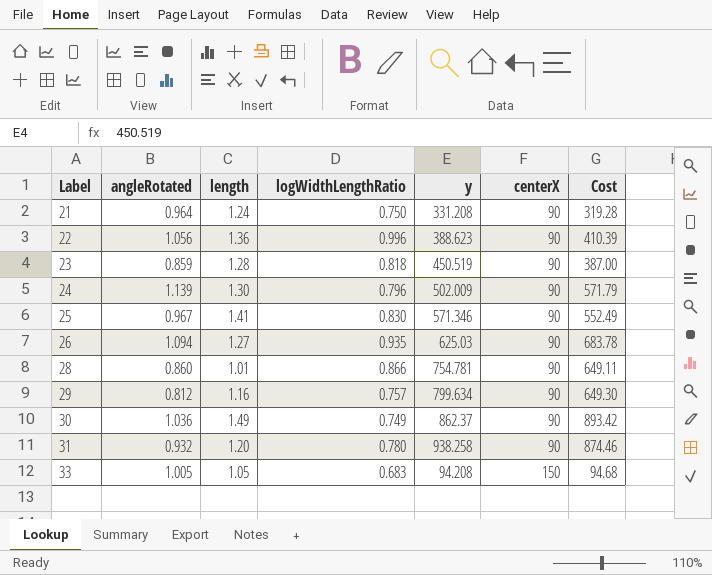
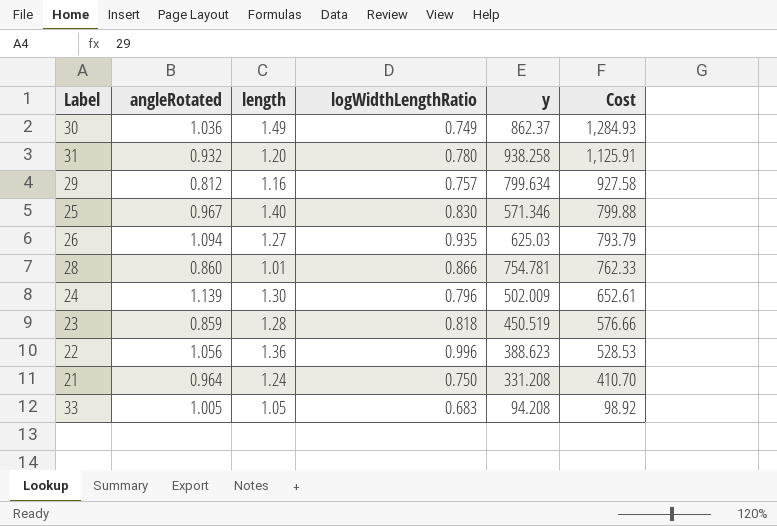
row order: Label ascending -> Cost descending
column centerX | position: 6 -> none
column Cost | formula: [angleRotated] * [y] -> [length] * [y]
25 | length: 1.41 -> 1.40

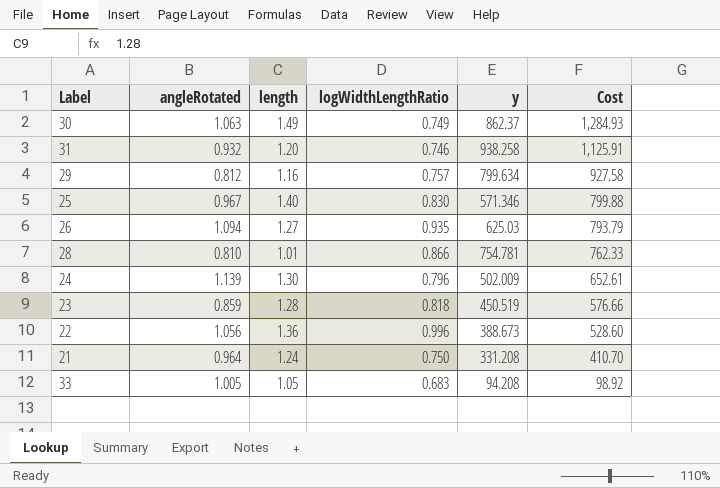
30 | angleRotated: 1.036 -> 1.063
31 | logWidthLengthRatio: 0.780 -> 0.746
28 | angleRotated: 0.860 -> 0.810
22 | y: 388.623 -> 388.673
22 | Cost: 528.53 -> 528.60

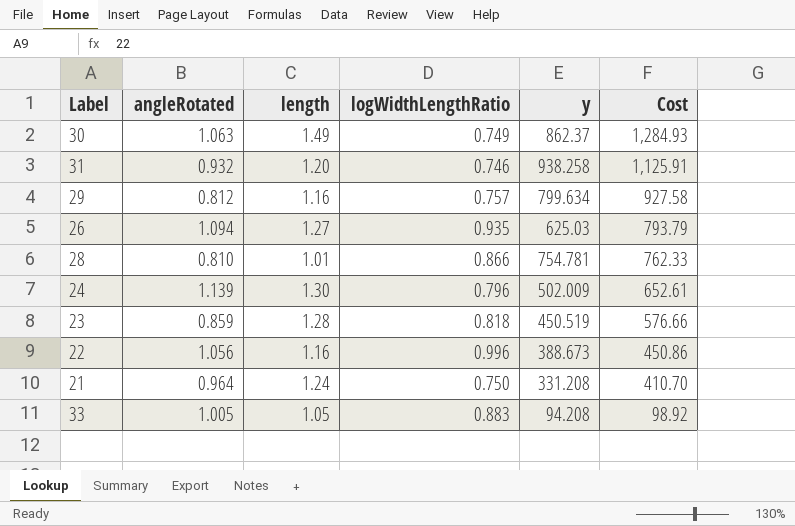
row 25: 0.967 | 1.40 | 0.830 | 571.346 | 799.88 -> none
22 | length: 1.36 -> 1.16
22 | Cost: 528.60 -> 450.86
33 | logWidthLengthRatio: 0.683 -> 0.883

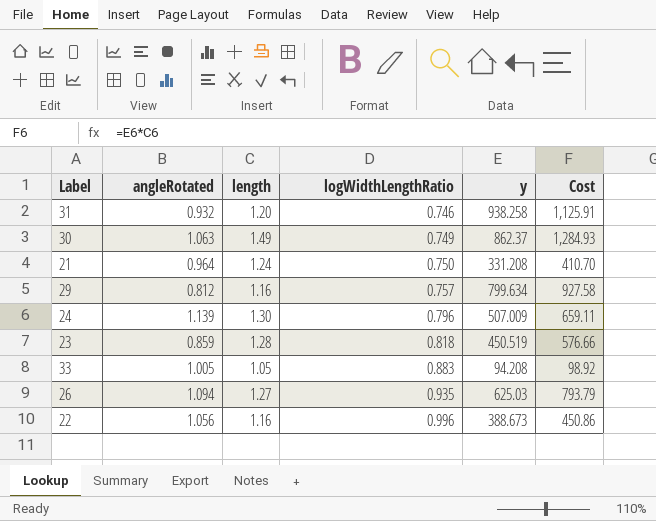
row order: Cost descending -> logWidthLengthRatio ascending
row 28: 0.810 | 1.01 | 0.866 | 754.781 | 762.33 -> none
24 | y: 502.009 -> 507.009
24 | Cost: 652.61 -> 659.11

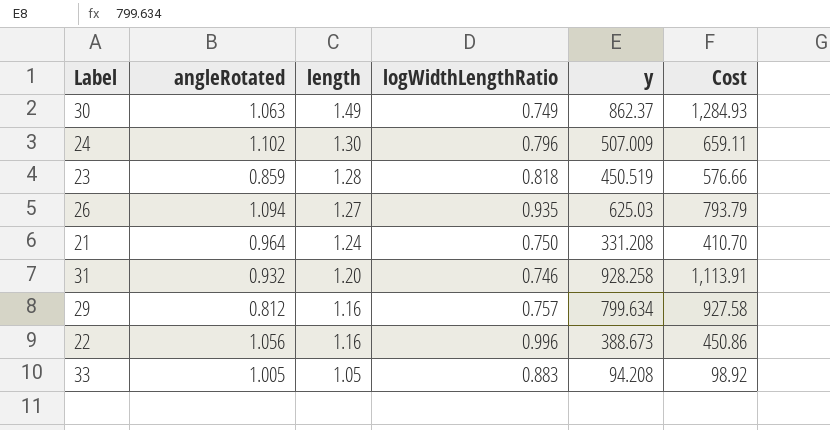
row order: logWidthLengthRatio ascending -> length descending
24 | angleRotated: 1.139 -> 1.102
31 | y: 938.258 -> 928.258
31 | Cost: 1,125.91 -> 1,113.91

